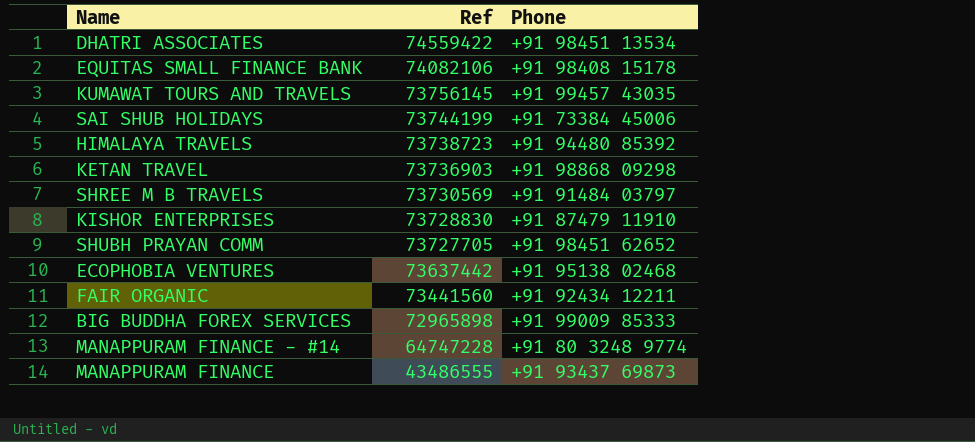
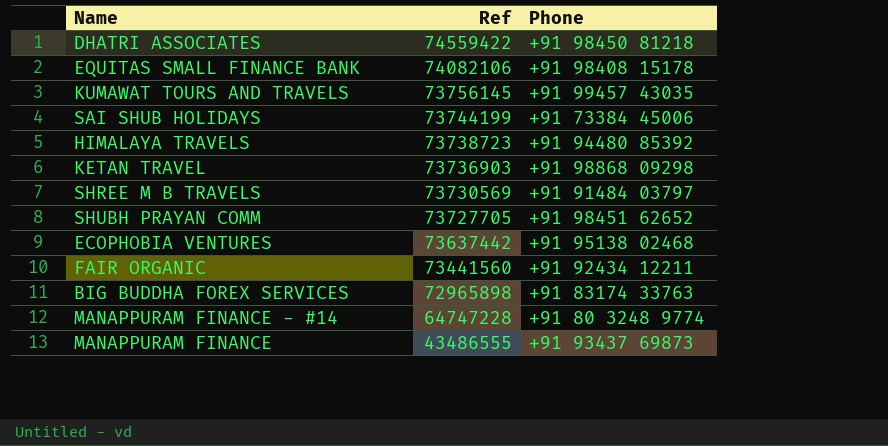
row KISHOR ENTERPRISES: 73728830 | +91 87479 11910 -> none
DHATRI ASSOCIATES | Phone: +91 98451 13534 -> +91 98450 81218
BIG BUDDHA FOREX SERVICES | Phone: +91 99009 85333 -> +91 83174 33763

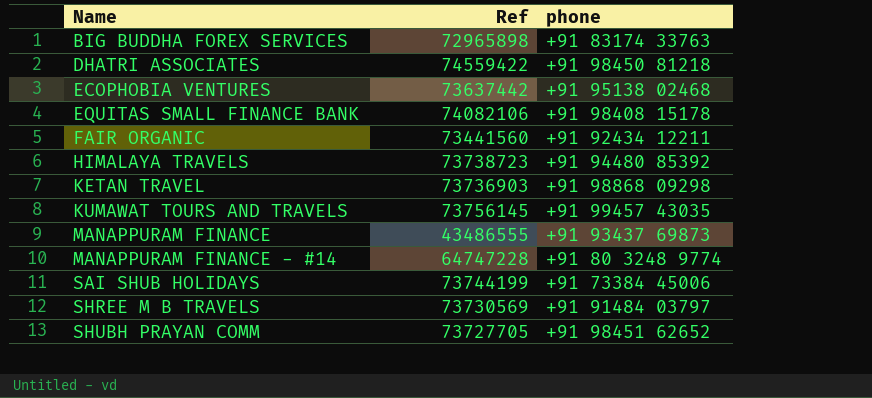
row order: Ref descending -> Name ascending
column name: Phone -> phone

